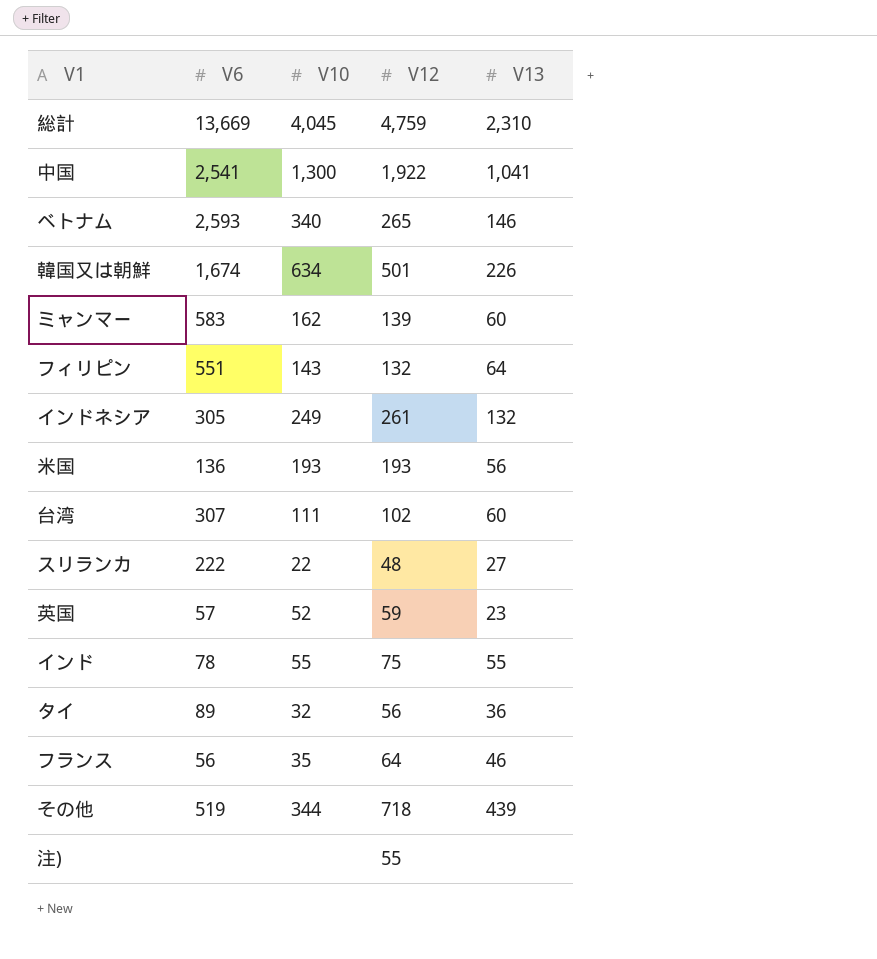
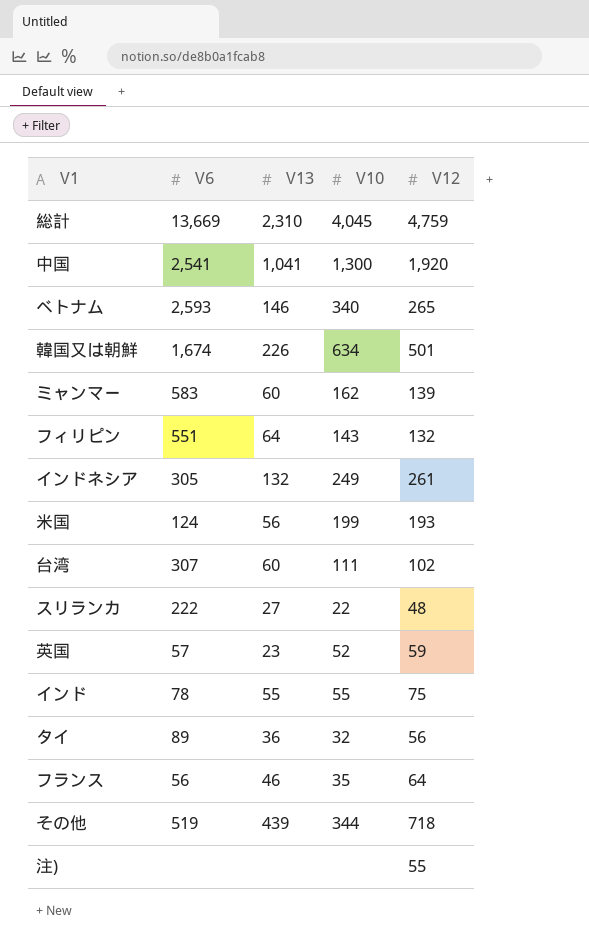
column V13 | position: 5 -> 3
中国 | V12: 1,922 -> 1,920
米国 | V6: 136 -> 124
米国 | V10: 193 -> 199

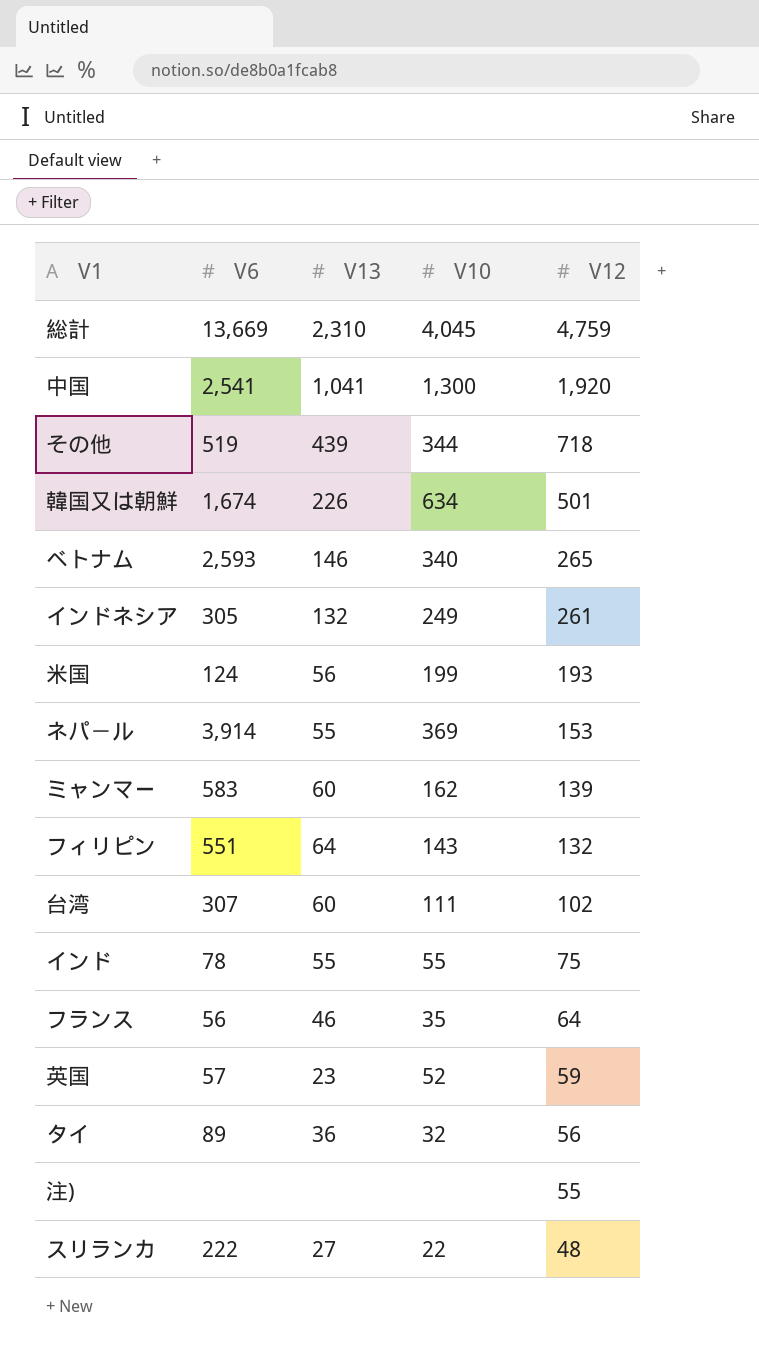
row order: none -> V12 descending
row ネパ－ル: none -> 3,914 | 55 | 369 | 153

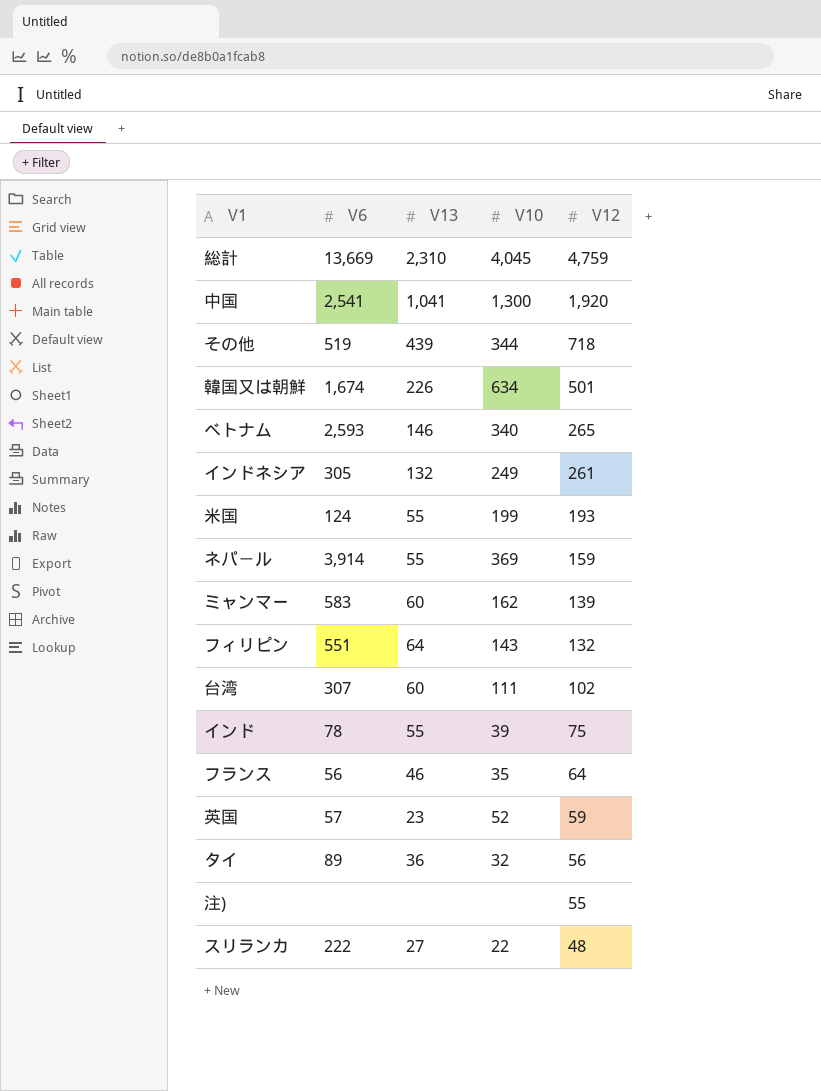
米国 | V13: 56 -> 55
ネパ－ル | V12: 153 -> 159
インド | V10: 55 -> 39

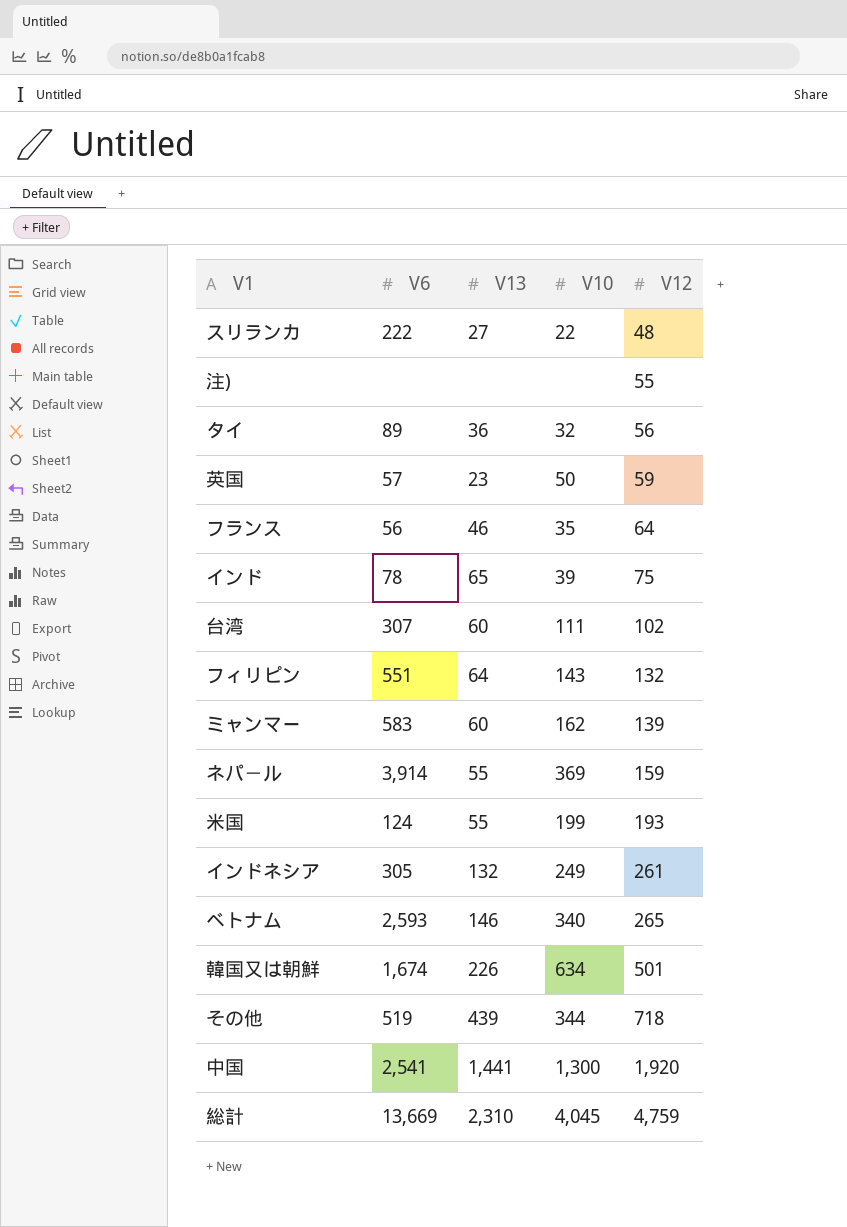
row order: V12 descending -> V12 ascending
英国 | V10: 52 -> 50
インド | V13: 55 -> 65
中国 | V13: 1,041 -> 1,441

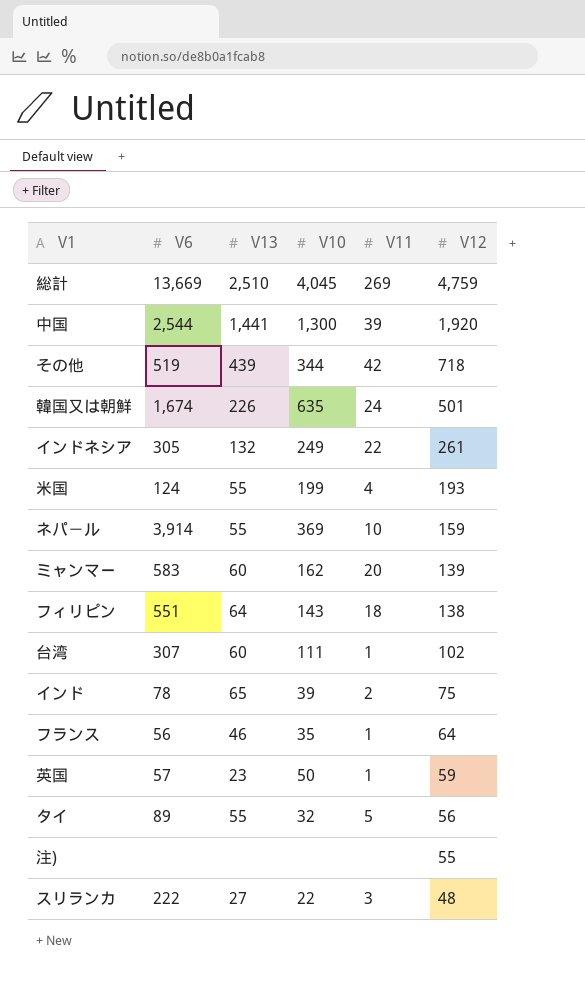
row order: V12 ascending -> V12 descending
column V11 | position: none -> 5
row ベトナム: 2,593 | 146 | 340 | 265 -> none
総計 | V13: 2,310 -> 2,510
中国 | V6: 2,541 -> 2,544
韓国又は朝鮮 | V10: 634 -> 635
フィリピン | V12: 132 -> 138
タイ | V13: 36 -> 55

